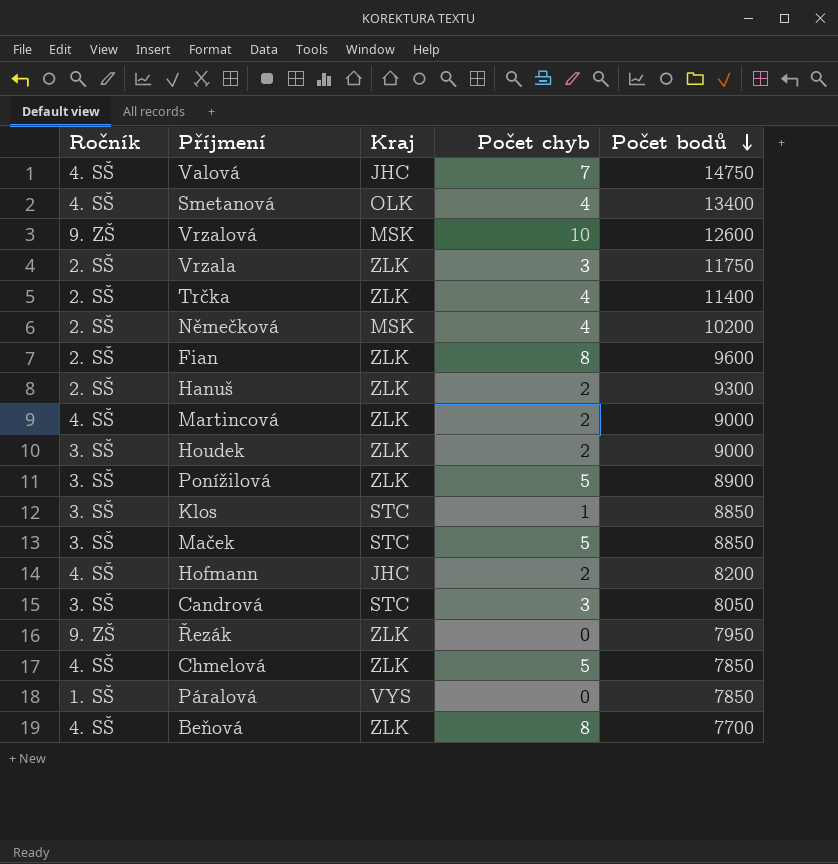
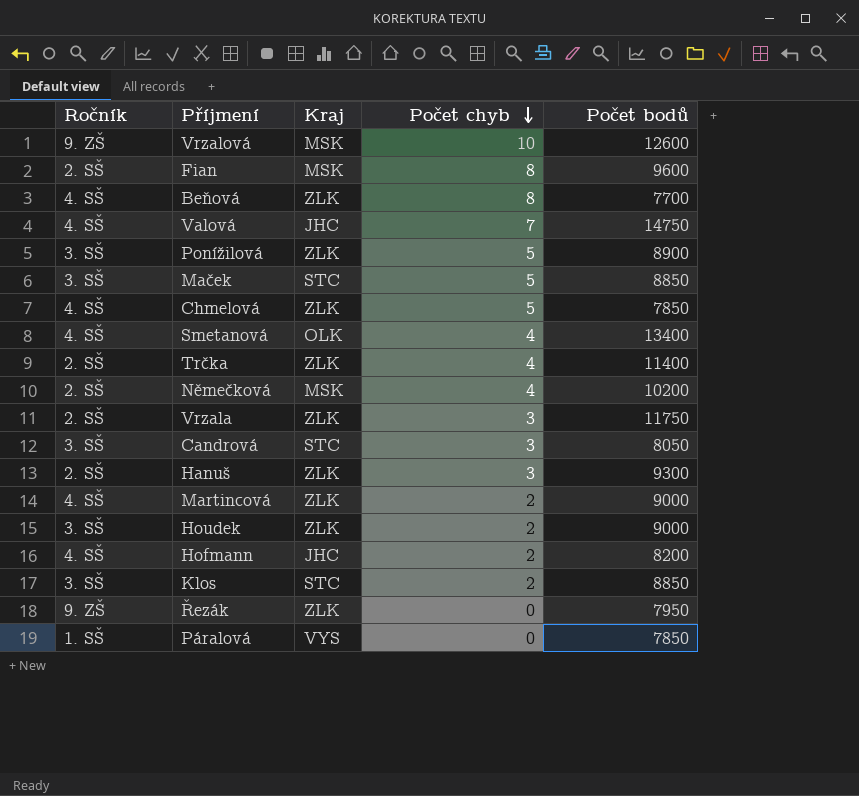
row order: Počet bodů descending -> Počet chyb descending
Fian | Kraj: ZLK -> MSK
Hanuš | Počet chyb: 2 -> 3
Klos | Počet chyb: 1 -> 2

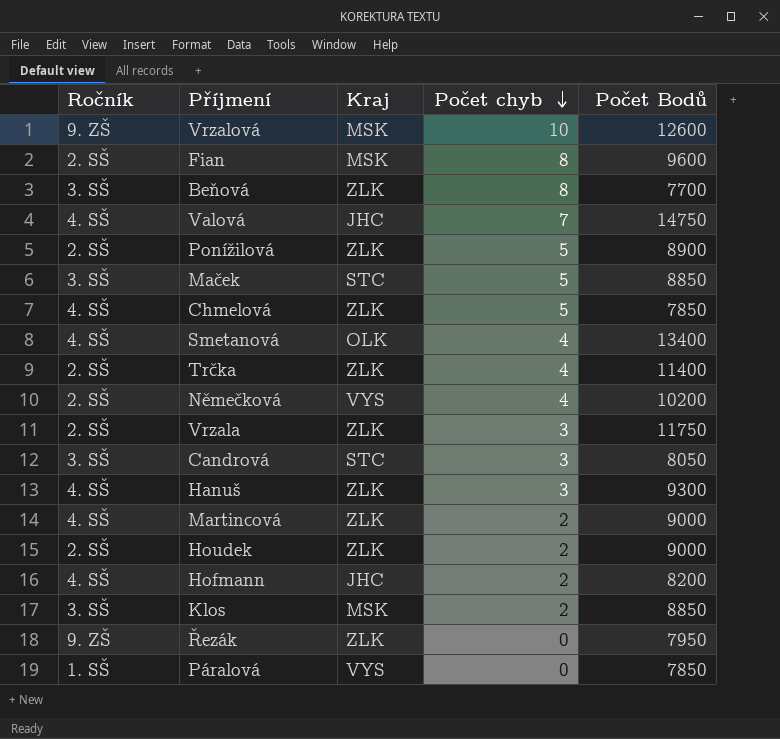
column name: Počet bodů -> Počet Bodů
Beňová | Ročník: 4. SŠ -> 3. SŠ
Ponížilová | Ročník: 3. SŠ -> 2. SŠ
Němečková | Kraj: MSK -> VYS
Hanuš | Ročník: 2. SŠ -> 4. SŠ
Houdek | Ročník: 3. SŠ -> 2. SŠ
Klos | Kraj: STC -> MSK

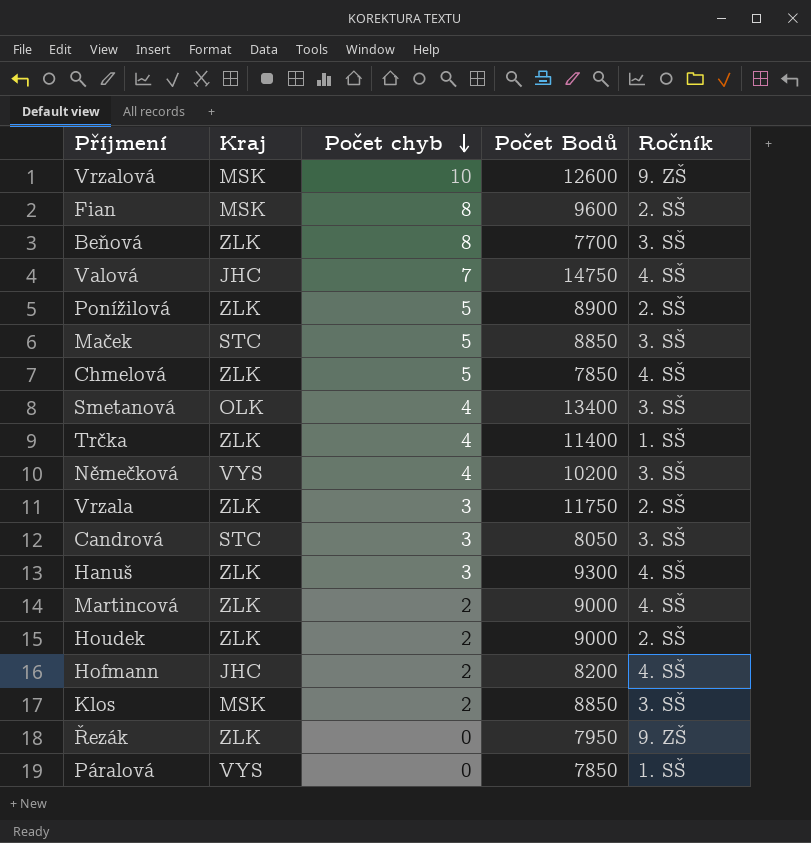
column Ročník | position: 1 -> 5
Smetanová | Ročník: 4. SŠ -> 3. SŠ
Trčka | Ročník: 2. SŠ -> 1. SŠ
Němečková | Ročník: 2. SŠ -> 3. SŠ

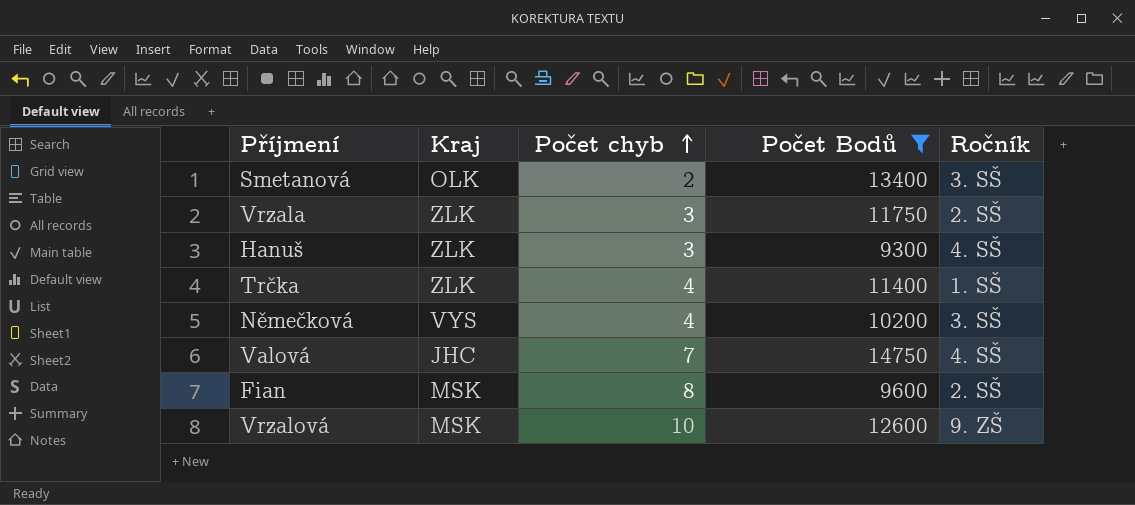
filter: none -> Počet Bodů >= 9300
row order: Počet chyb descending -> Počet chyb ascending
Smetanová | Počet chyb: 4 -> 2

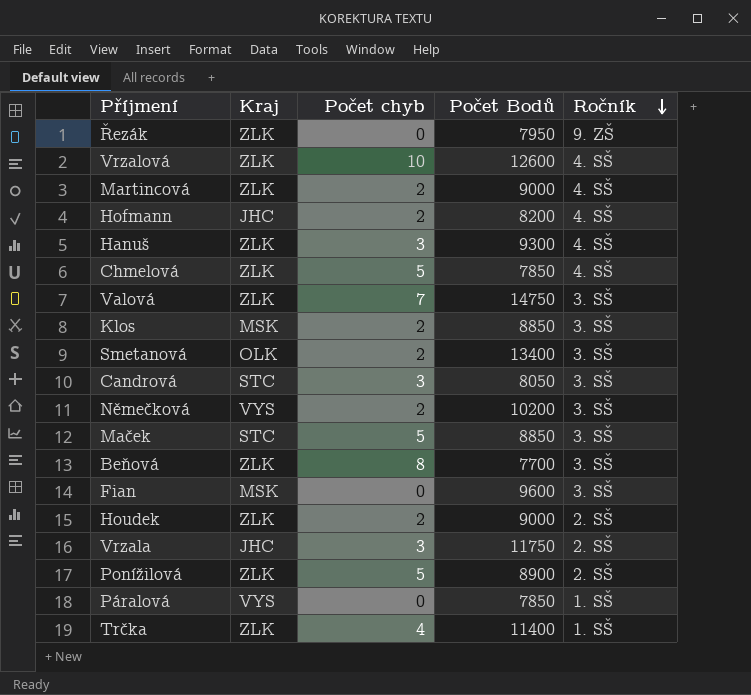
filter: Počet Bodů >= 9300 -> none
row order: Počet chyb ascending -> Ročník descending
Vrzalová | Kraj: MSK -> ZLK
Vrzalová | Ročník: 9. ZŠ -> 4. SŠ
Valová | Kraj: JHC -> ZLK
Valová | Ročník: 4. SŠ -> 3. SŠ
Němečková | Počet chyb: 4 -> 2
Fian | Počet chyb: 8 -> 0
Fian | Ročník: 2. SŠ -> 3. SŠ
Vrzala | Kraj: ZLK -> JHC

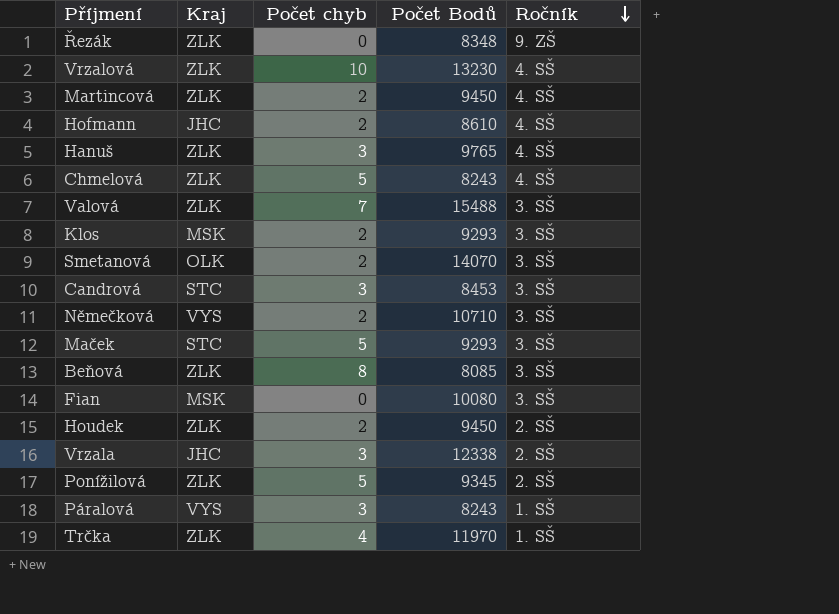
Řezák | Počet Bodů: 7950 -> 8348
Vrzalová | Počet Bodů: 12600 -> 13230
Martincová | Počet Bodů: 9000 -> 9450
Hofmann | Počet Bodů: 8200 -> 8610
Hanuš | Počet Bodů: 9300 -> 9765
Chmelová | Počet Bodů: 7850 -> 8243
Valová | Počet Bodů: 14750 -> 15488
Klos | Počet Bodů: 8850 -> 9293
Smetanová | Počet Bodů: 13400 -> 14070
Candrová | Počet Bodů: 8050 -> 8453
Němečková | Počet Bodů: 10200 -> 10710
Maček | Počet Bodů: 8850 -> 9293
Beňová | Počet Bodů: 7700 -> 8085
Fian | Počet Bodů: 9600 -> 10080
Houdek | Počet Bodů: 9000 -> 9450
Vrzala | Počet Bodů: 11750 -> 12338
Ponížilová | Počet Bodů: 8900 -> 9345
Páralová | Počet chyb: 0 -> 3
Páralová | Počet Bodů: 7850 -> 8243
Trčka | Počet Bodů: 11400 -> 11970

